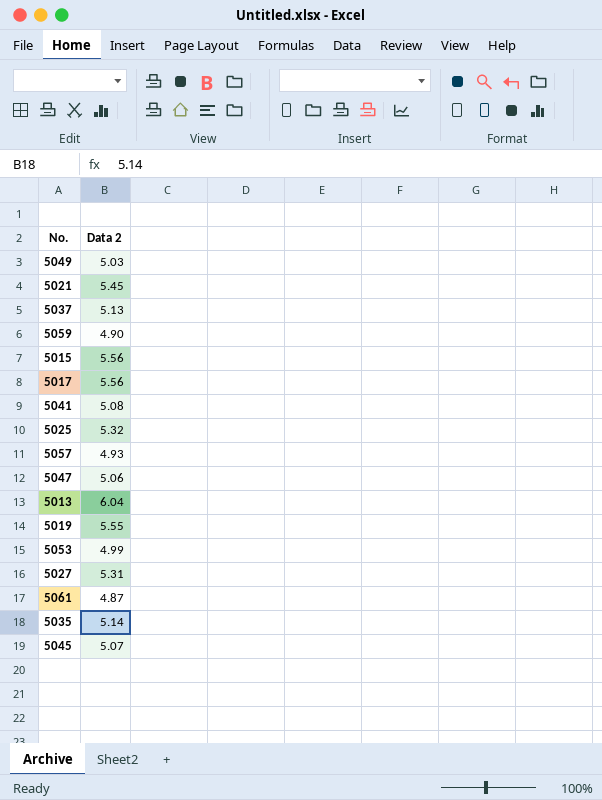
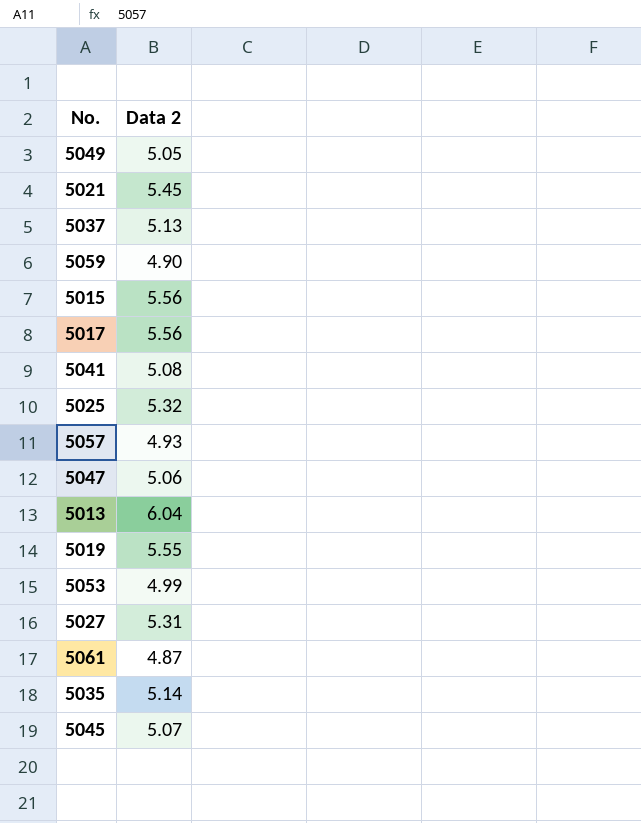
5049 | Data 2: 5.03 -> 5.05

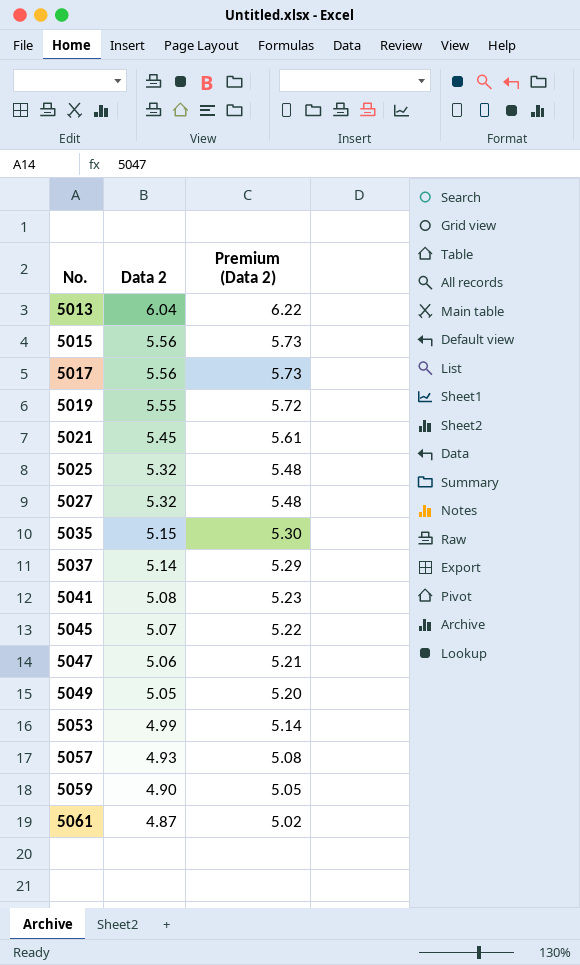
row order: none -> No. ascending
column Premium (Data 2) | formula: none -> [Data 2] * 1.03
5027 | Data 2: 5.31 -> 5.32
5035 | Data 2: 5.14 -> 5.15
5037 | Data 2: 5.13 -> 5.14

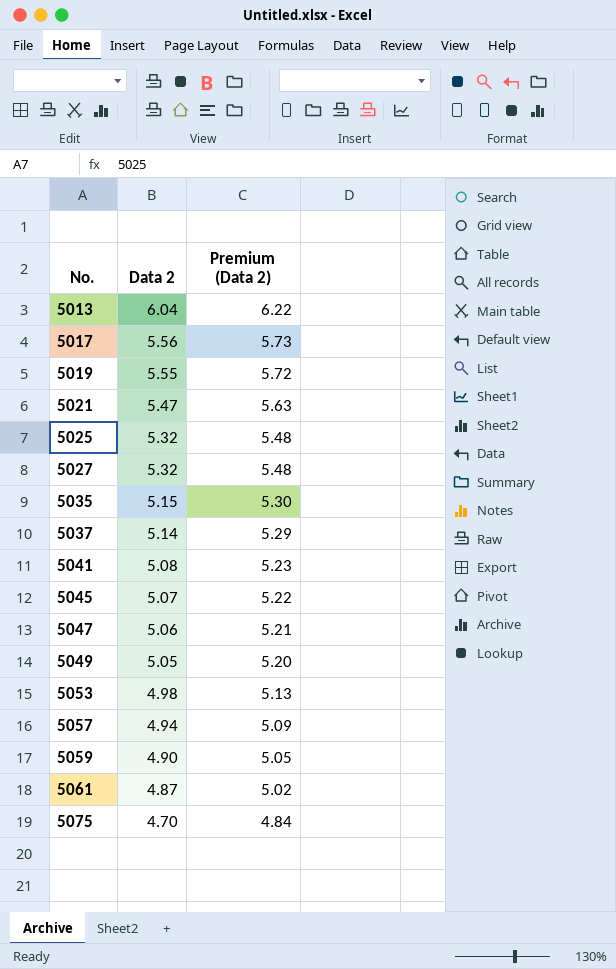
row 5015: 5.56 | 5.73 -> none
5021 | Data 2: 5.45 -> 5.47
5021 | Premium (Data 2): 5.61 -> 5.63
5053 | Data 2: 4.99 -> 4.98
5053 | Premium (Data 2): 5.14 -> 5.13
5057 | Data 2: 4.93 -> 4.94
5057 | Premium (Data 2): 5.08 -> 5.09
row 5075: none -> 4.70 | 4.84

